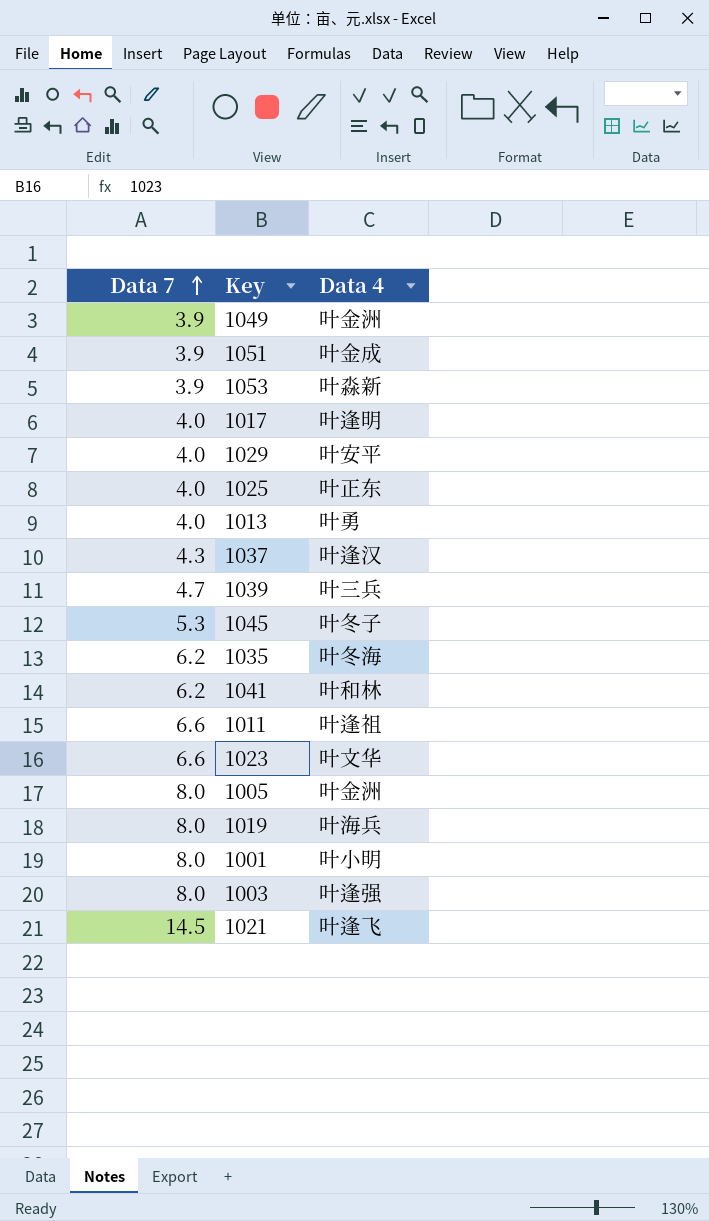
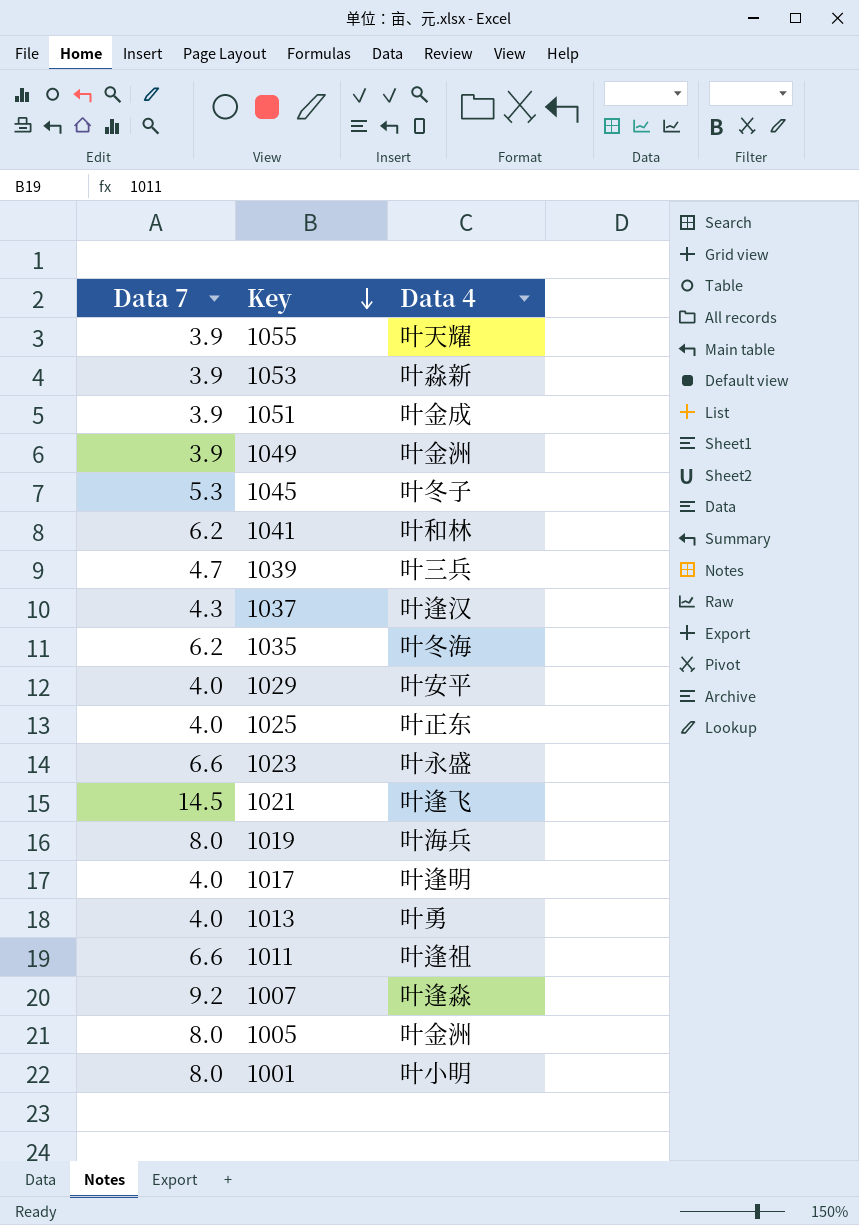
row order: Data 7 ascending -> Key descending
row 1003: 8.0 | 叶逢强 -> none
row 1055: none -> 3.9 | 叶天耀
1023 | Data 4: 叶文华 -> 叶永盛
row 1007: none -> 9.2 | 叶逢淼

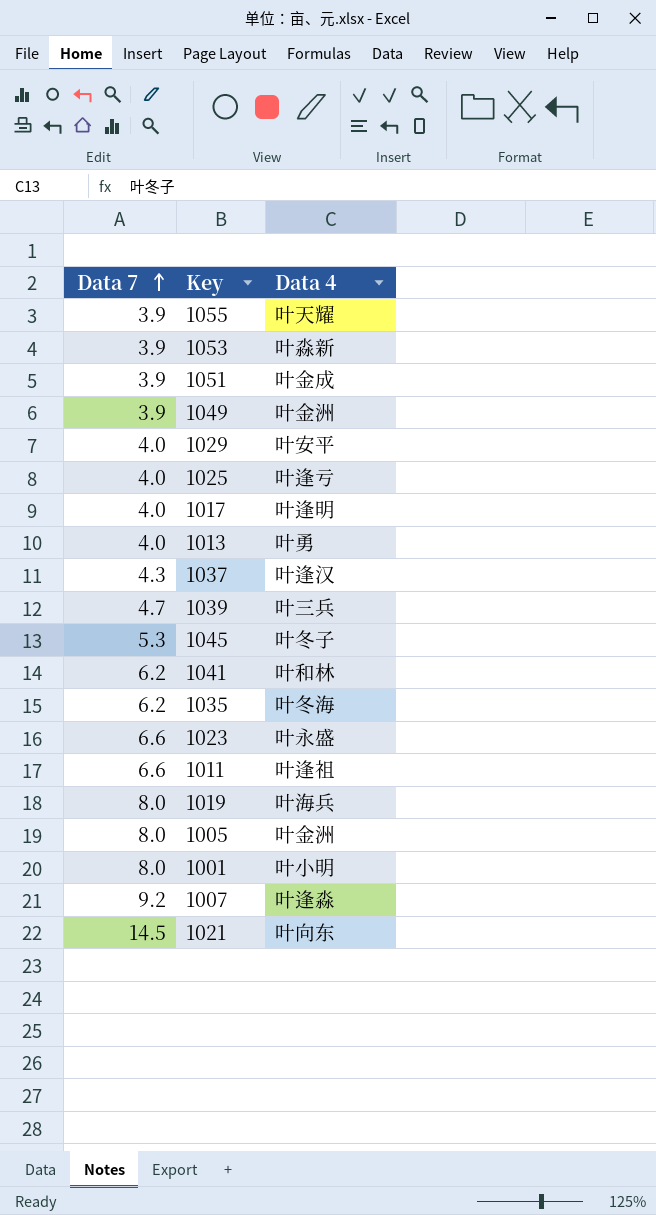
row order: Key descending -> Data 7 ascending
1025 | Data 4: 叶正东 -> 叶逢亏
1021 | Data 4: 叶逢飞 -> 叶向东

